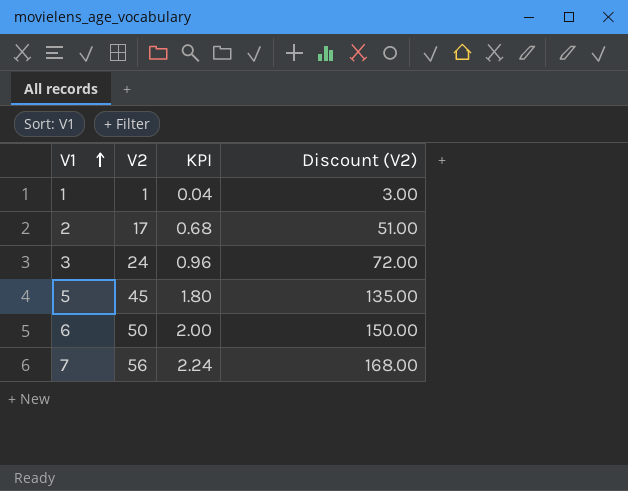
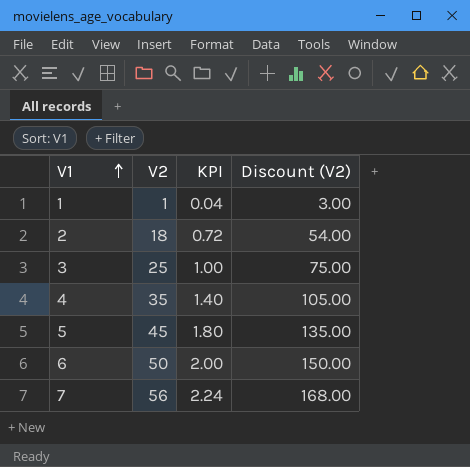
2 | V2: 17 -> 18
2 | KPI: 0.68 -> 0.72
2 | Discount (V2): 51.00 -> 54.00
3 | V2: 24 -> 25
3 | KPI: 0.96 -> 1.00
3 | Discount (V2): 72.00 -> 75.00
row 4: none -> 35 | 1.40 | 105.00

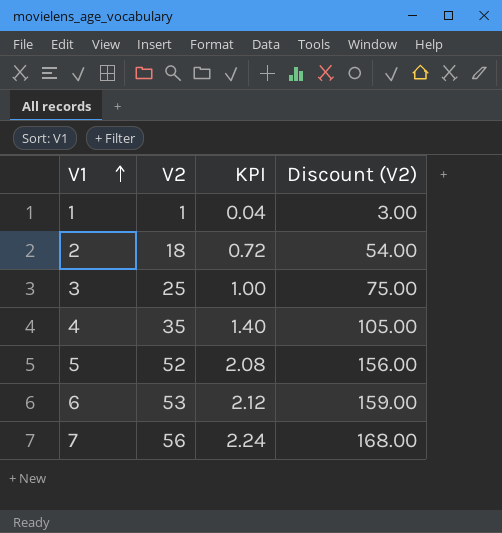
5 | V2: 45 -> 52
5 | KPI: 1.80 -> 2.08
5 | Discount (V2): 135.00 -> 156.00
6 | V2: 50 -> 53
6 | KPI: 2.00 -> 2.12
6 | Discount (V2): 150.00 -> 159.00

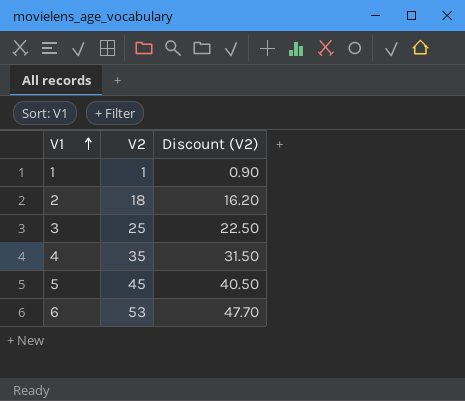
column KPI | formula: [V2] * 0.04 -> none
column Discount (V2) | formula: [V2] * 3 -> [V2] * 0.9
row 7: 56 | 2.24 | 168.00 -> none
5 | V2: 52 -> 45

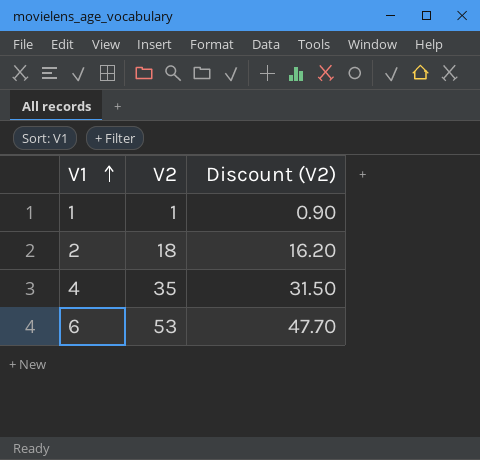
row 3: 25 | 22.50 -> none
row 5: 45 | 40.50 -> none

